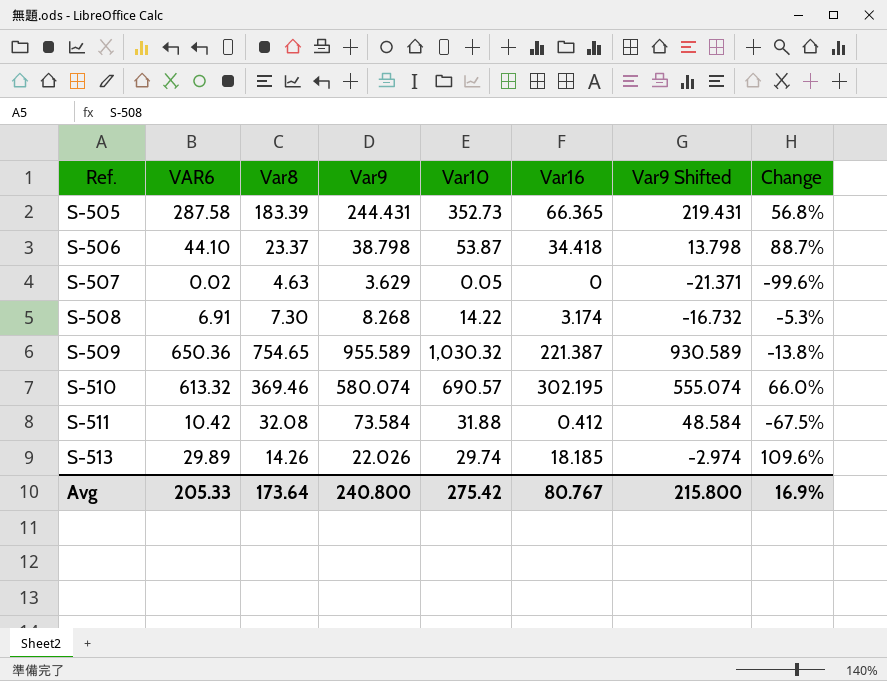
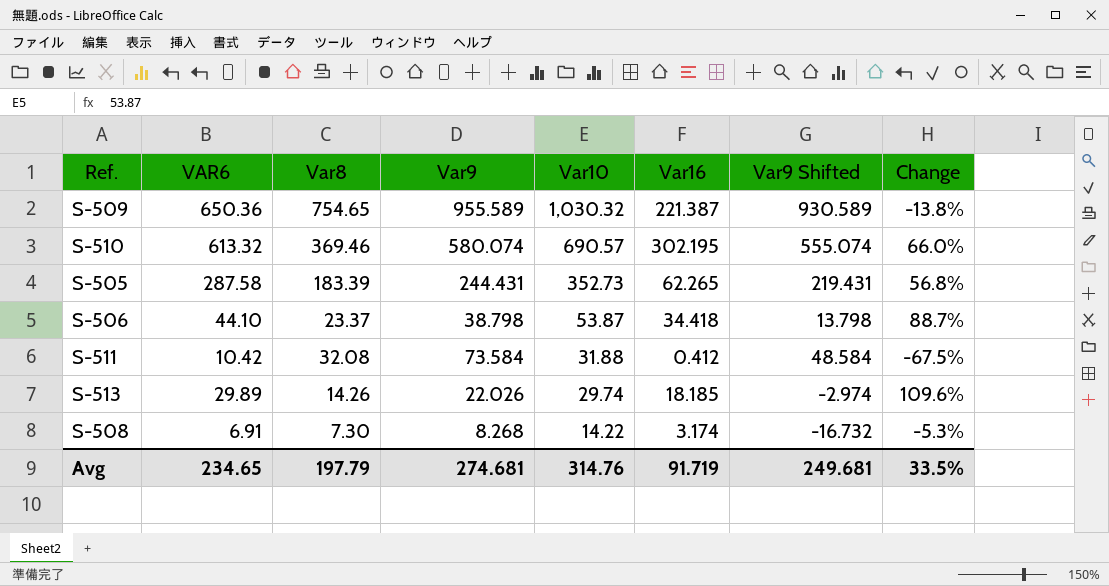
row order: Ref. ascending -> Var10 descending
row S-507: 0.02 | 4.63 | 3.629 | 0.05 | 0 | -21.371 | -99.6% -> none
S-505 | Var16: 66.365 -> 62.265
Avg | VAR6: 205.33 -> 234.65
Avg | Var8: 173.64 -> 197.79
Avg | Var9: 240.800 -> 274.681
Avg | Var10: 275.42 -> 314.76
Avg | Var16: 80.767 -> 91.719
Avg | Var9 Shifted: 215.800 -> 249.681
Avg | Change: 16.9% -> 33.5%

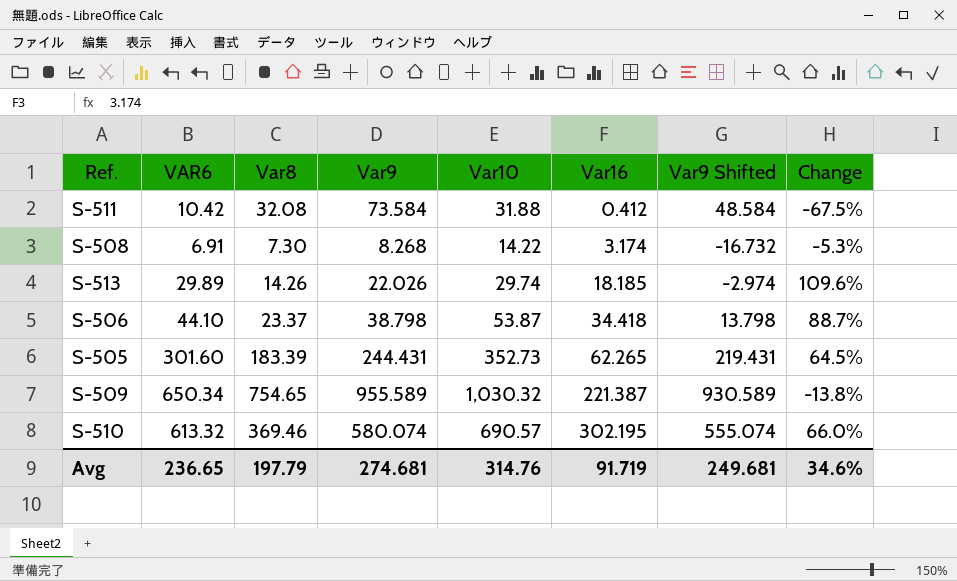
row order: Var10 descending -> Var16 ascending
S-505 | VAR6: 287.58 -> 301.60
S-505 | Change: 56.8% -> 64.5%
S-509 | VAR6: 650.36 -> 650.34
Avg | VAR6: 234.65 -> 236.65
Avg | Change: 33.5% -> 34.6%

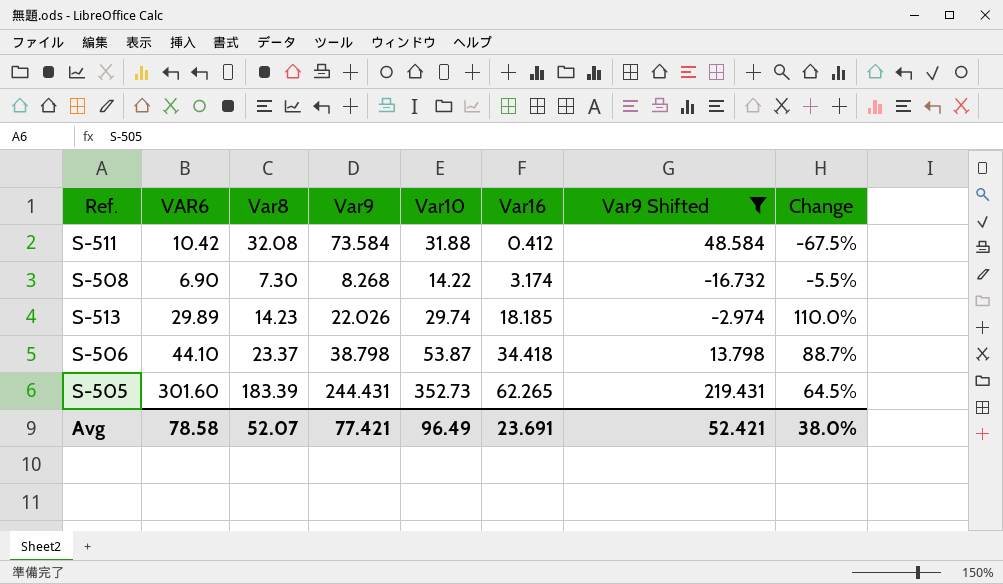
filter: none -> Var9 Shifted <= 219.431
S-508 | VAR6: 6.91 -> 6.90
S-508 | Change: -5.3% -> -5.5%
S-513 | Var8: 14.26 -> 14.23
S-513 | Change: 109.6% -> 110.0%
Avg | VAR6: 236.65 -> 78.58
Avg | Var8: 197.79 -> 52.07
Avg | Var9: 274.681 -> 77.421
Avg | Var10: 314.76 -> 96.49
Avg | Var16: 91.719 -> 23.691
Avg | Var9 Shifted: 249.681 -> 52.421
Avg | Change: 34.6% -> 38.0%

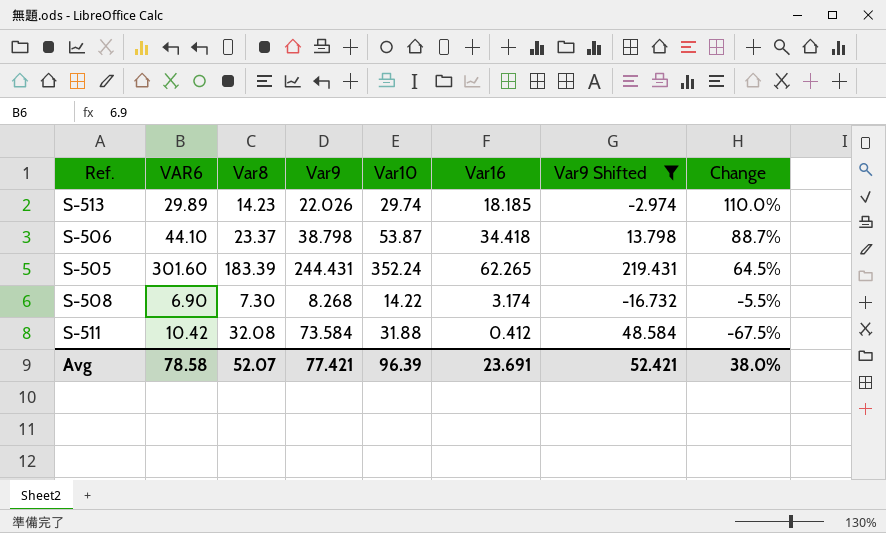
row order: Var16 ascending -> Change descending
S-505 | Var10: 352.73 -> 352.24
Avg | Var10: 96.49 -> 96.39

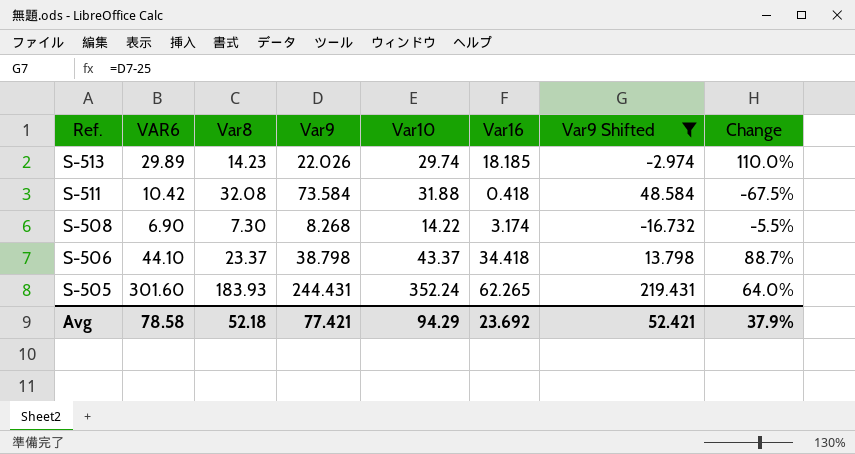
row order: Change descending -> Ref. descending
S-511 | Var16: 0.412 -> 0.418
S-506 | Var10: 53.87 -> 43.37
S-505 | Var8: 183.39 -> 183.93
S-505 | Change: 64.5% -> 64.0%
Avg | Var8: 52.07 -> 52.18
Avg | Var10: 96.39 -> 94.29
Avg | Var16: 23.691 -> 23.692
Avg | Change: 38.0% -> 37.9%

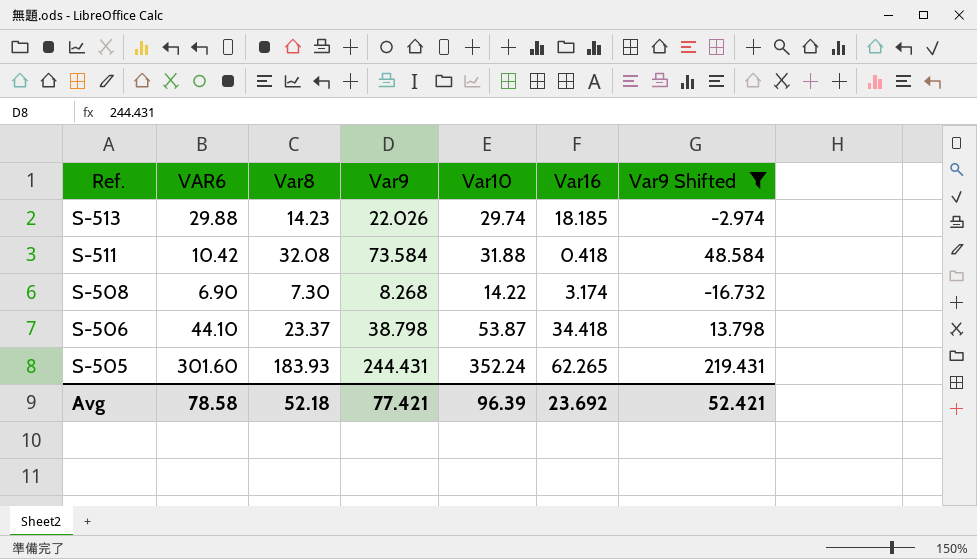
column Change | formula: ([VAR6] - [Var8]) / [Var8] -> none
S-513 | VAR6: 29.89 -> 29.88
S-506 | Var10: 43.37 -> 53.87
Avg | Var10: 94.29 -> 96.39

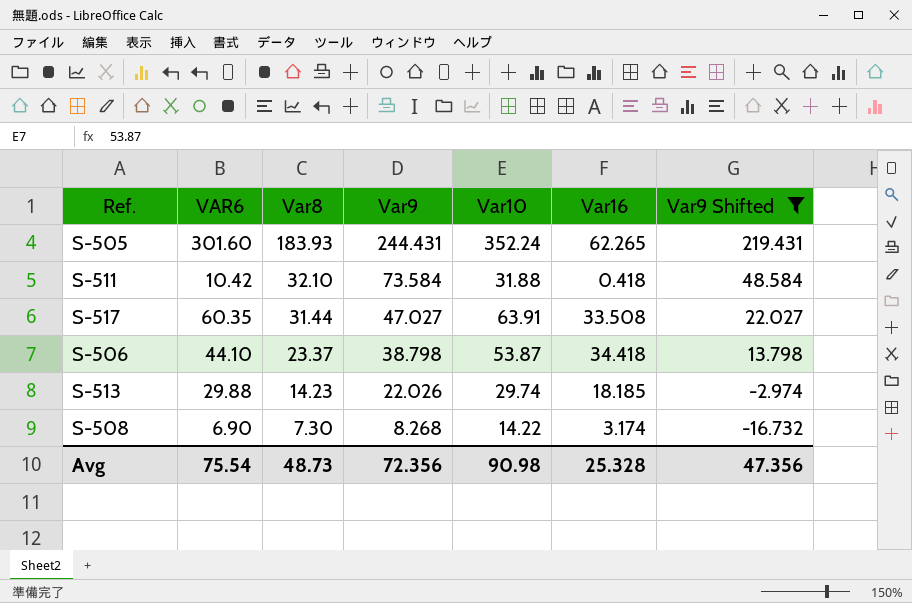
row order: Ref. descending -> Var8 descending
S-511 | Var8: 32.08 -> 32.10
row S-517: none -> 60.35 | 31.44 | 47.027 | 63.91 | 33.508 | 22.027
Avg | VAR6: 78.58 -> 75.54
Avg | Var8: 52.18 -> 48.73
Avg | Var9: 77.421 -> 72.356
Avg | Var10: 96.39 -> 90.98
Avg | Var16: 23.692 -> 25.328
Avg | Var9 Shifted: 52.421 -> 47.356

